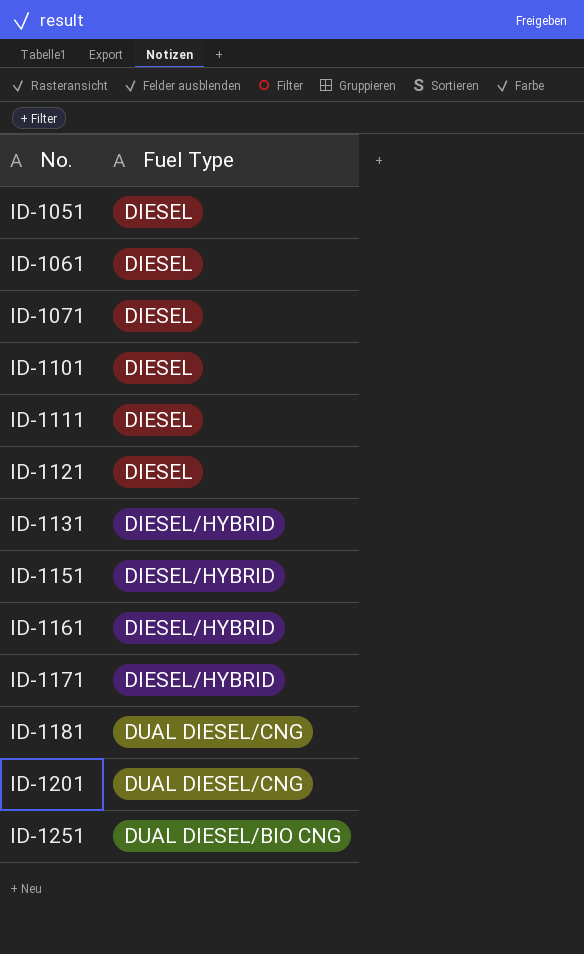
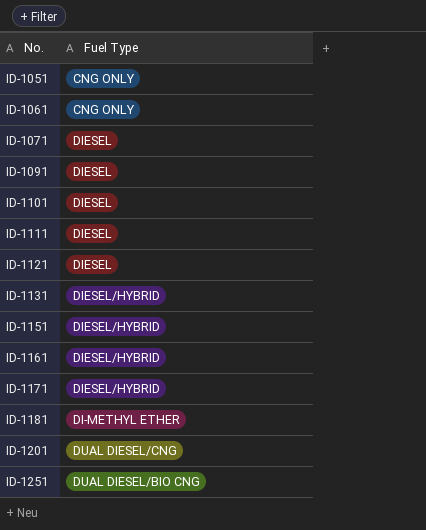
ID-1051 | Fuel Type: DIESEL -> CNG ONLY
ID-1061 | Fuel Type: DIESEL -> CNG ONLY
row ID-1091: none -> DIESEL
ID-1181 | Fuel Type: DUAL DIESEL/CNG -> DI-METHYL ETHER

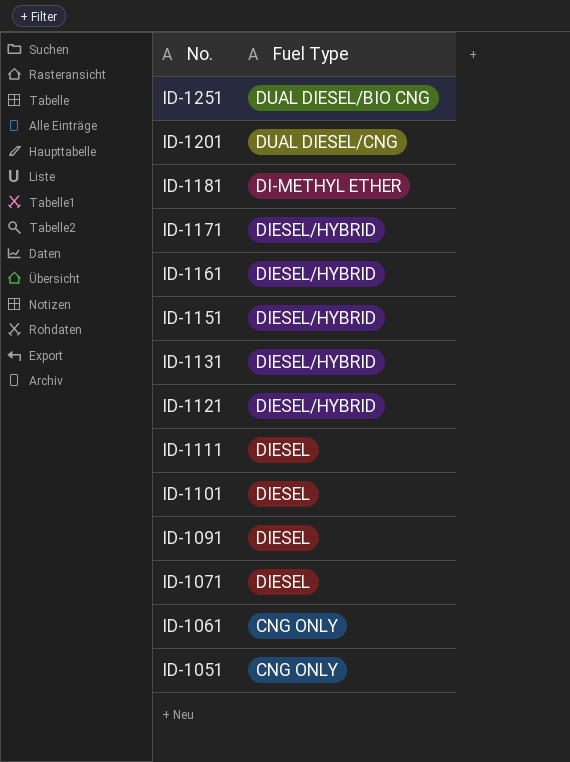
row order: No. ascending -> No. descending
ID-1121 | Fuel Type: DIESEL -> DIESEL/HYBRID

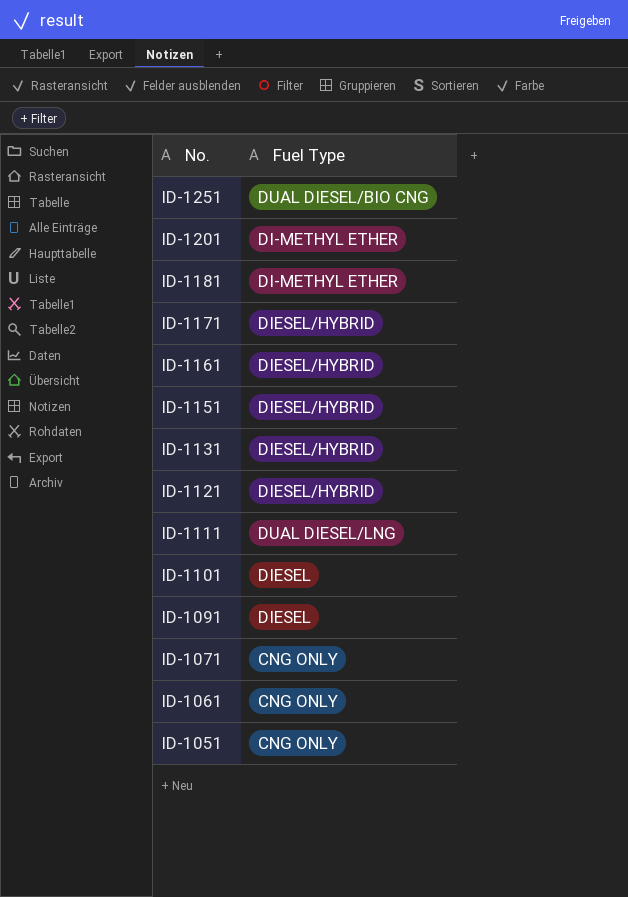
ID-1201 | Fuel Type: DUAL DIESEL/CNG -> DI-METHYL ETHER
ID-1111 | Fuel Type: DIESEL -> DUAL DIESEL/LNG
ID-1071 | Fuel Type: DIESEL -> CNG ONLY

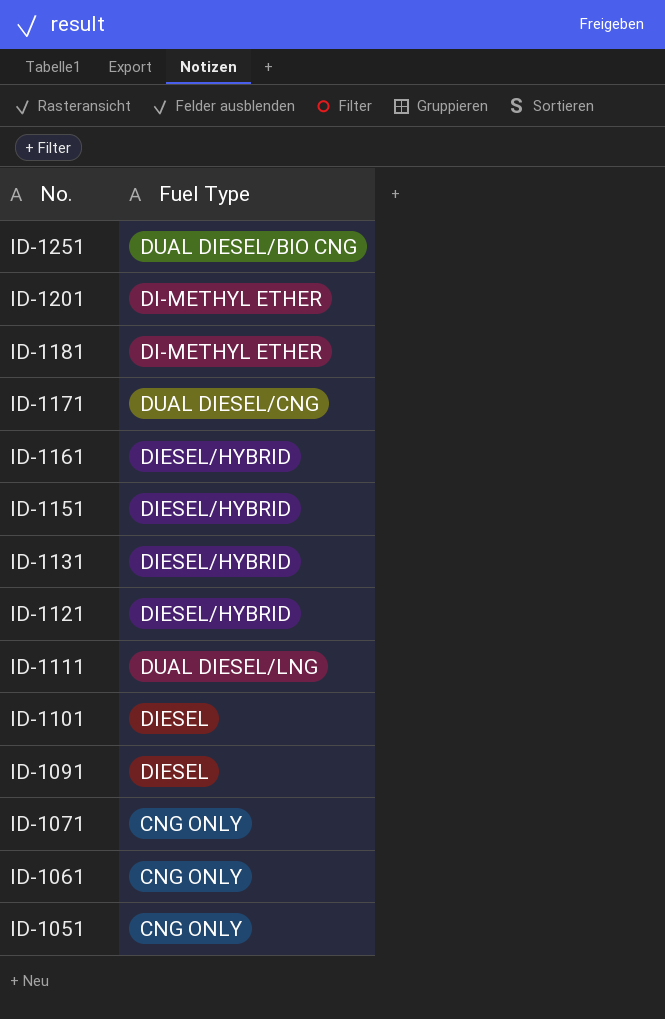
ID-1171 | Fuel Type: DIESEL/HYBRID -> DUAL DIESEL/CNG

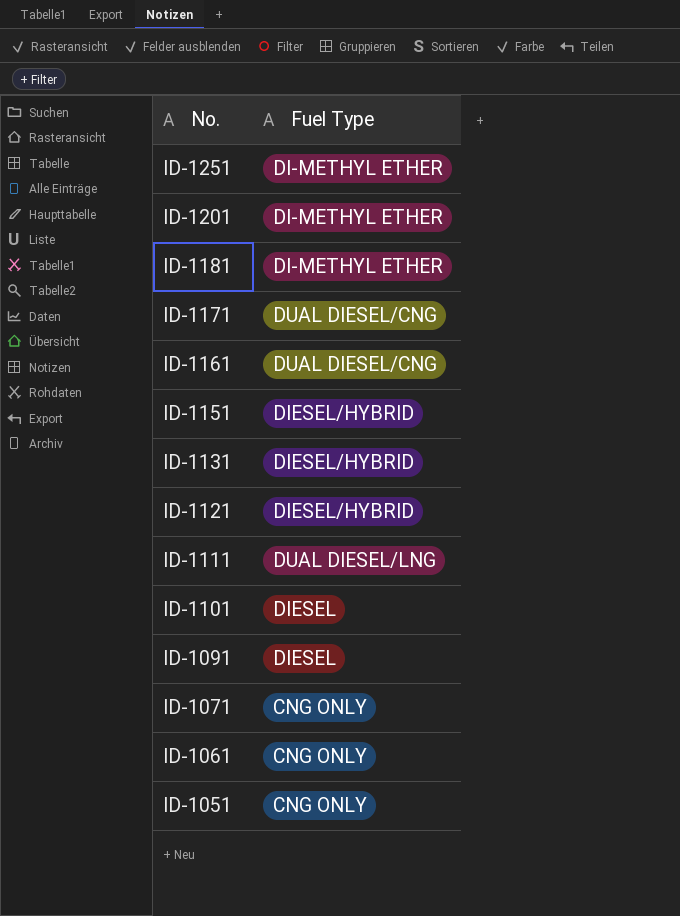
ID-1251 | Fuel Type: DUAL DIESEL/BIO CNG -> DI-METHYL ETHER
ID-1161 | Fuel Type: DIESEL/HYBRID -> DUAL DIESEL/CNG

